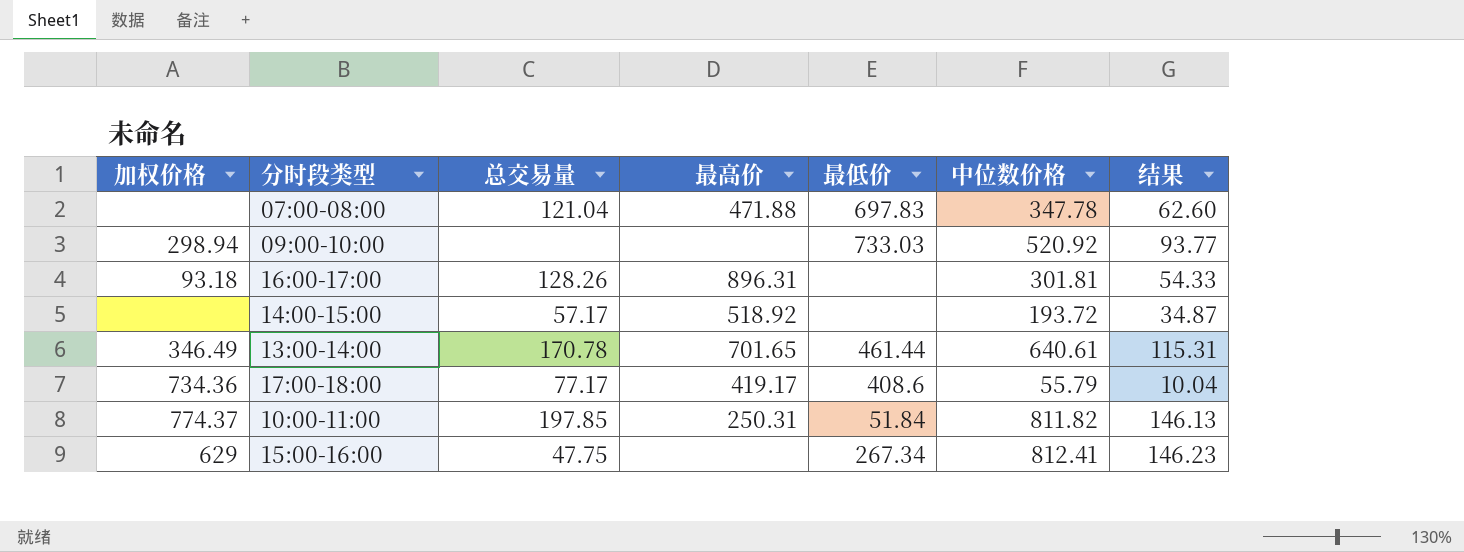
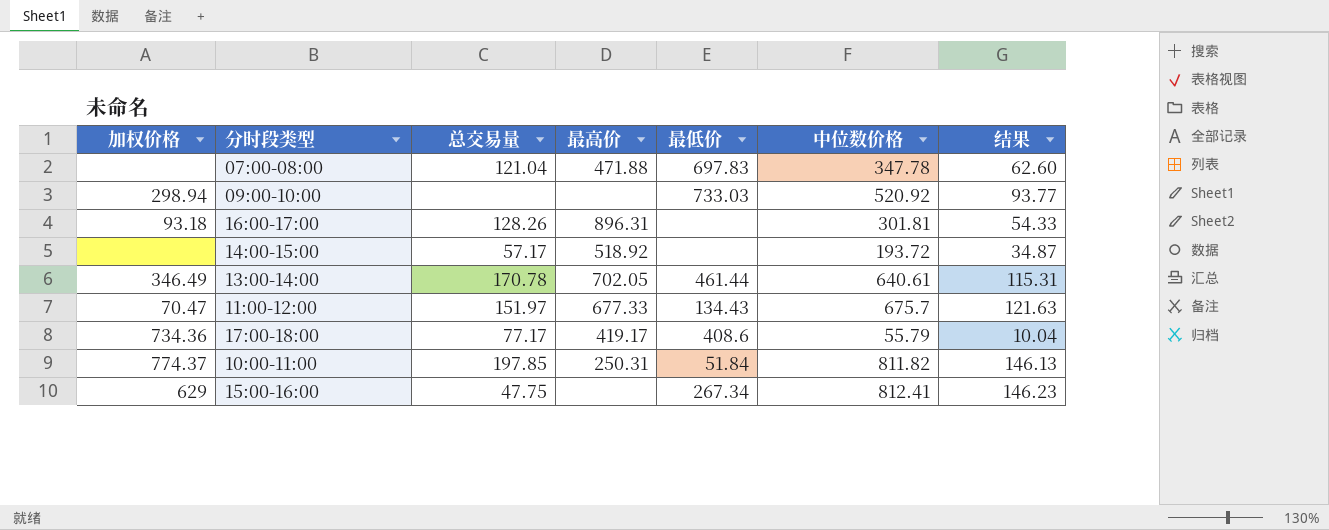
13:00-14:00 | 最高价: 701.65 -> 702.05
row 11:00-12:00: none -> 70.47 | 151.97 | 677.33 | 134.43 | 675.7 | 121.63

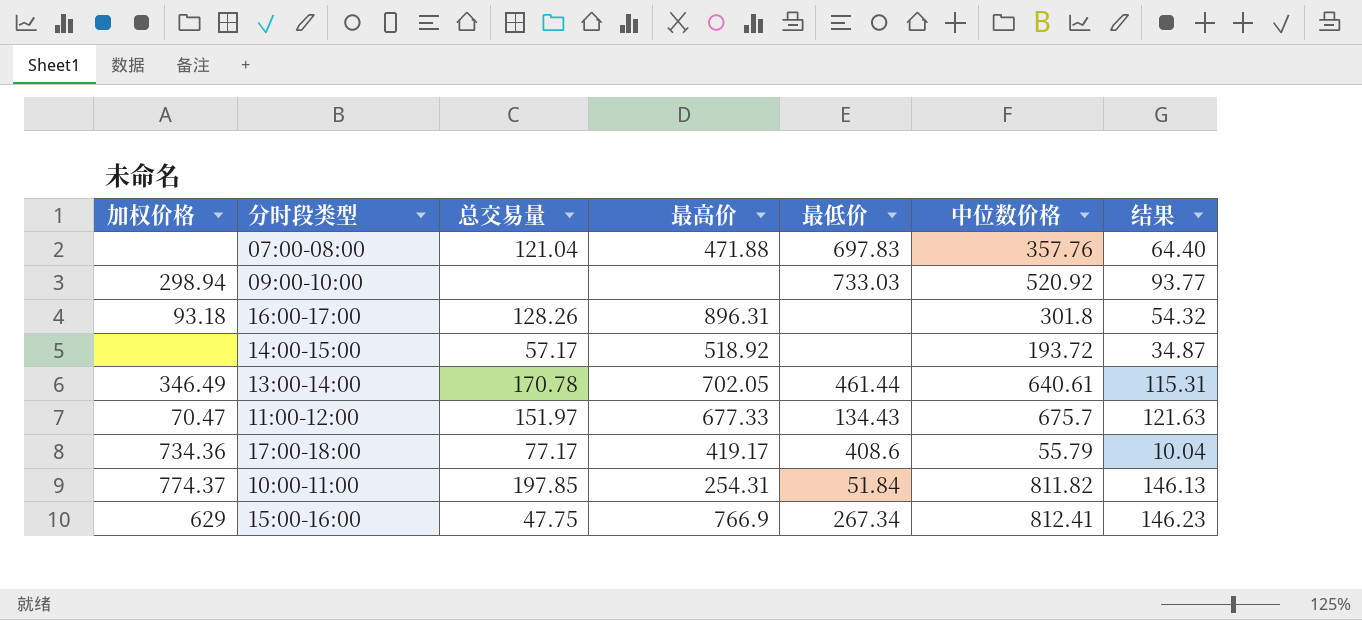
07:00-08:00 | 中位数价格: 347.78 -> 357.76
07:00-08:00 | 结果: 62.60 -> 64.40
16:00-17:00 | 中位数价格: 301.81 -> 301.8
16:00-17:00 | 结果: 54.33 -> 54.32
10:00-11:00 | 最高价: 250.31 -> 254.31
15:00-16:00 | 最高价: none -> 766.9

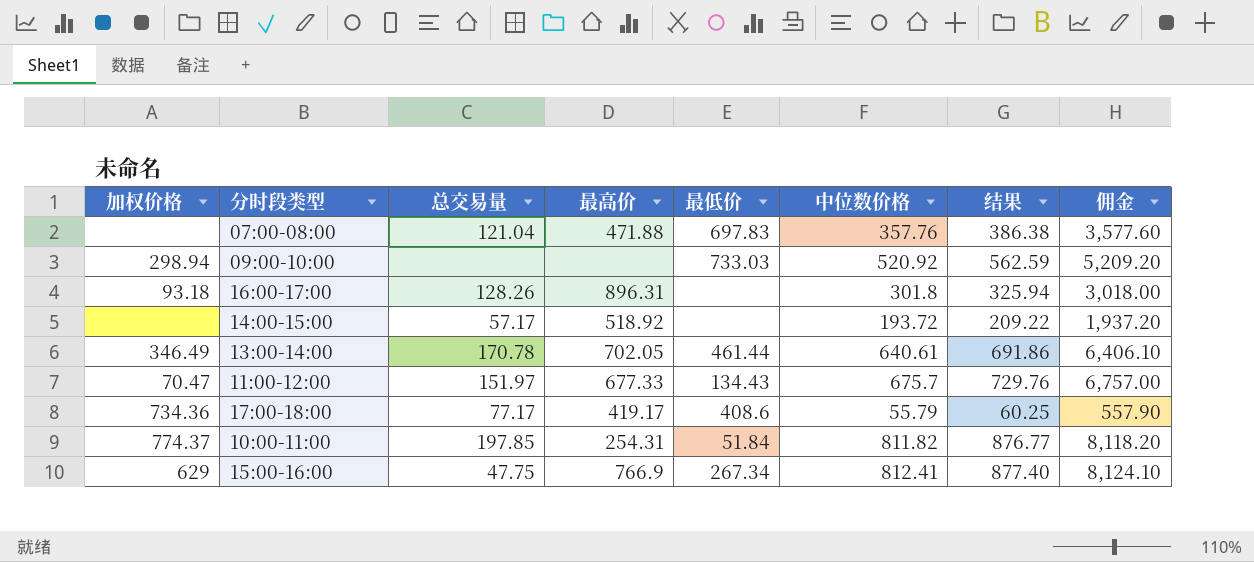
column 结果 | formula: [中位数价格] * 0.18 -> [中位数价格] * 1.08
column 佣金 | formula: none -> [中位数价格] * 10

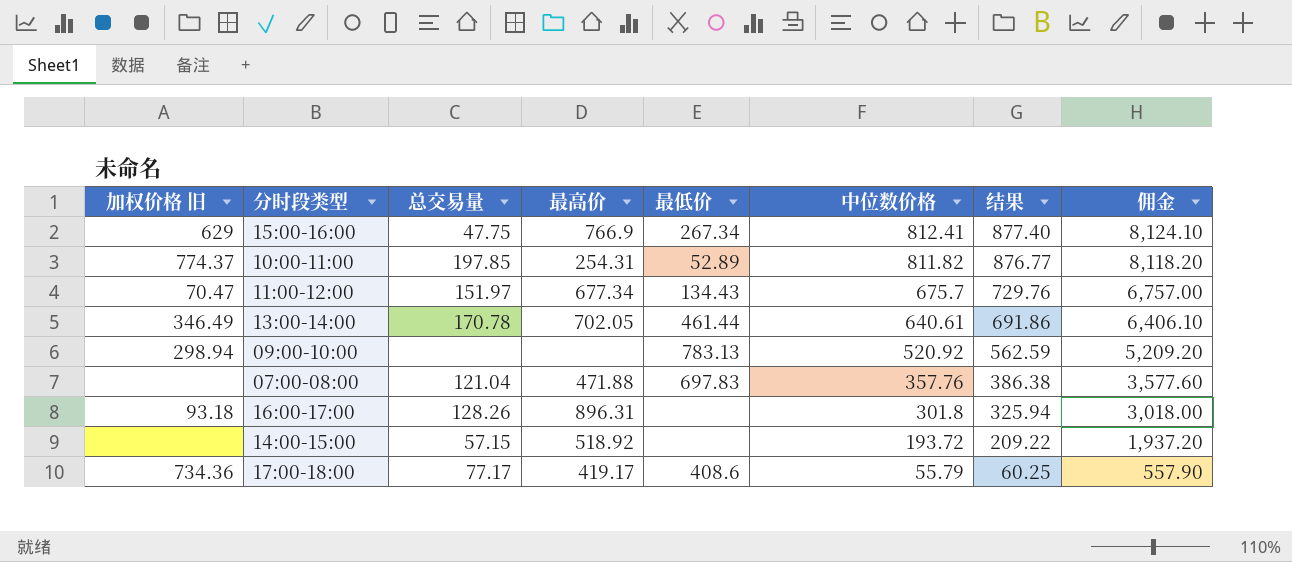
row order: none -> 中位数价格 descending
column name: 加权价格 -> 加权价格 旧
10:00-11:00 | 最低价: 51.84 -> 52.89
11:00-12:00 | 最高价: 677.33 -> 677.34
09:00-10:00 | 最低价: 733.03 -> 783.13
14:00-15:00 | 总交易量: 57.17 -> 57.15

